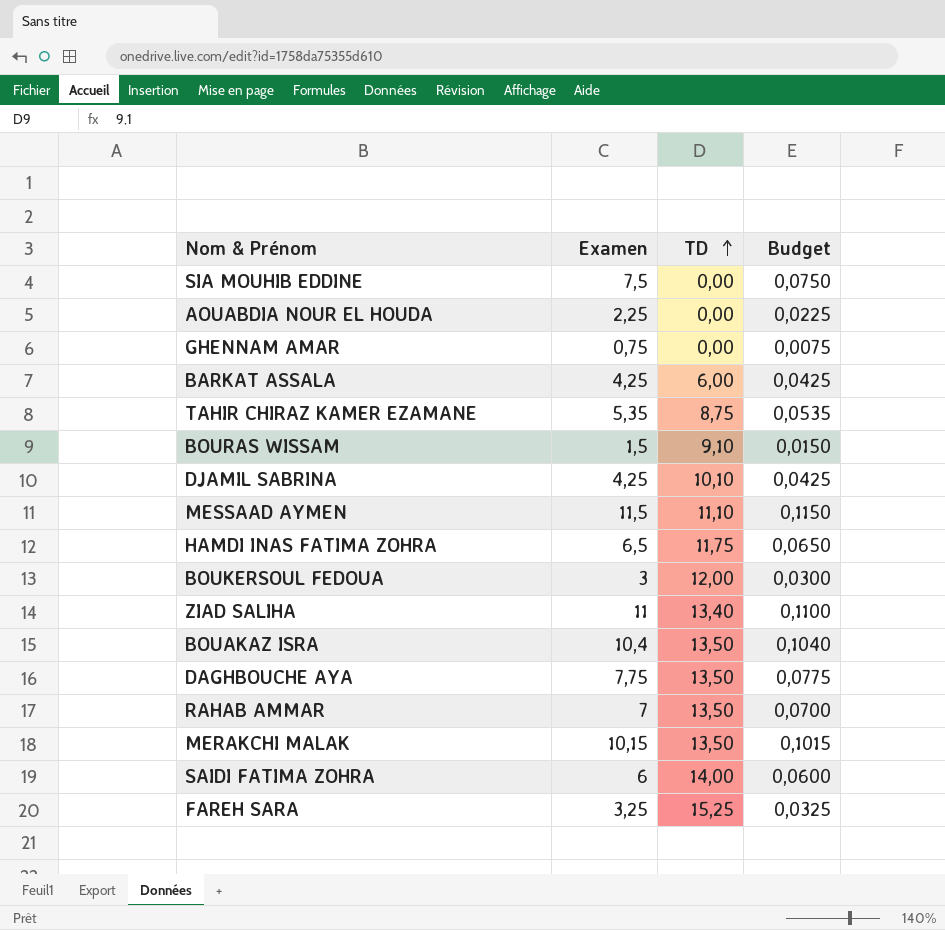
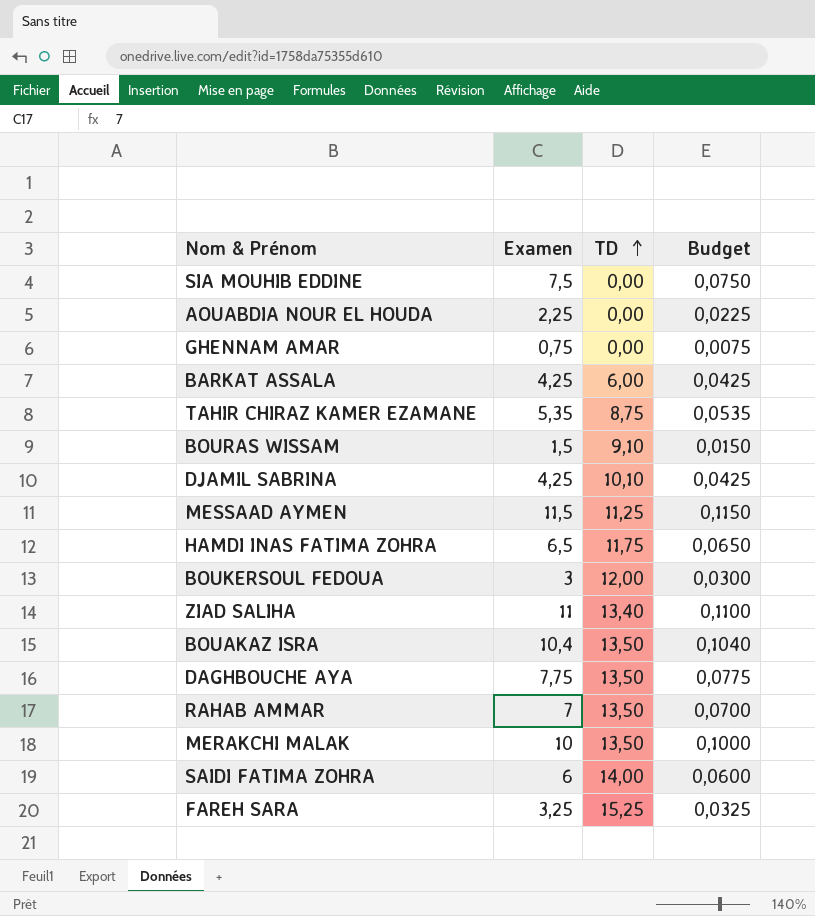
MESSAAD AYMEN | TD: 11,10 -> 11,25
MERAKCHI MALAK | Examen: 10,15 -> 10
MERAKCHI MALAK | Budget: 0,1015 -> 0,1000

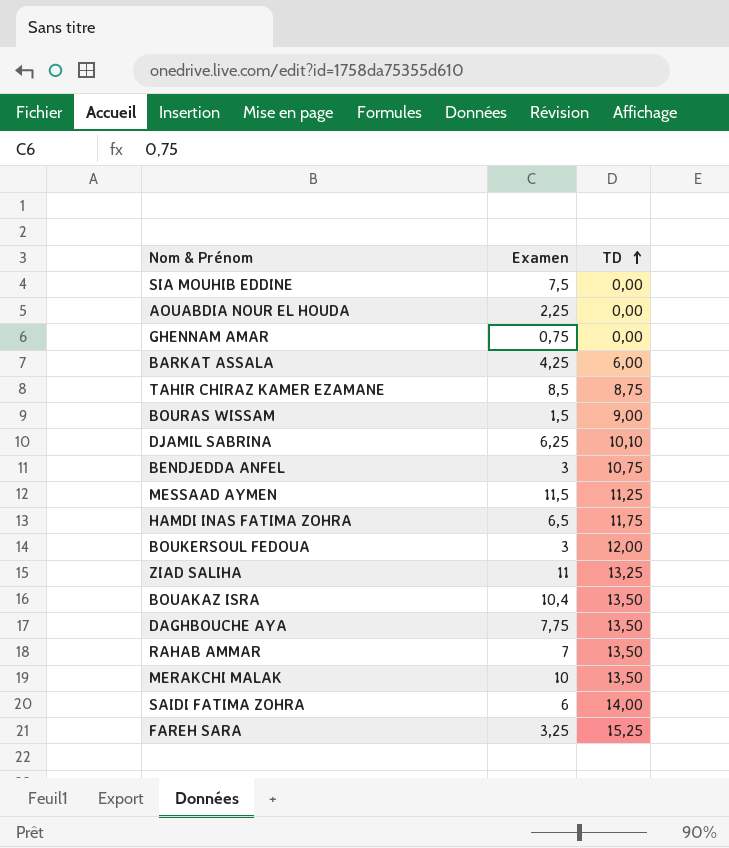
column Budget | formula: [Examen] * 0,01 -> none
TAHIR CHIRAZ KAMER EZAMANE | Examen: 5,35 -> 8,5
BOURAS WISSAM | TD: 9,10 -> 9,00
DJAMIL SABRINA | Examen: 4,25 -> 6,25
row BENDJEDDA ANFEL: none -> 3 | 10,75
ZIAD SALIHA | TD: 13,40 -> 13,25

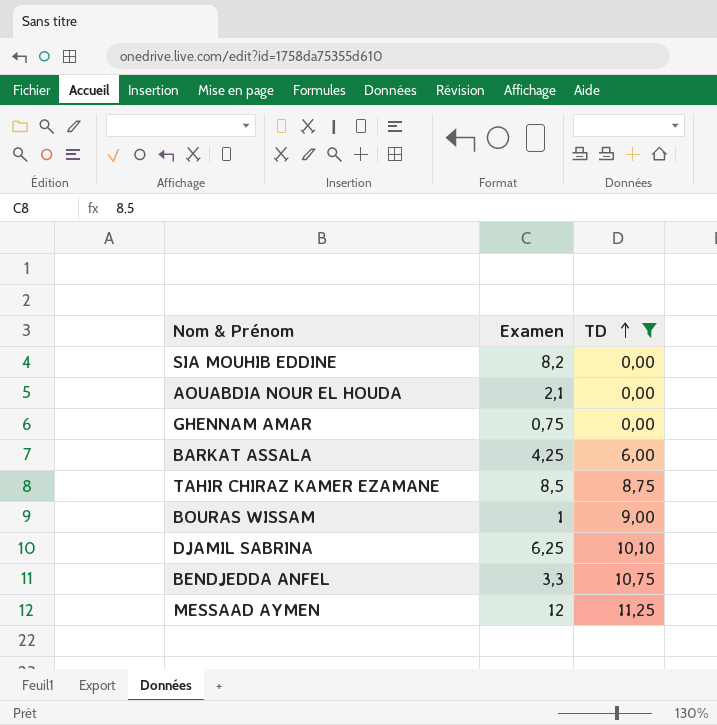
filter: none -> TD <= 11,25
SIA MOUHIB EDDINE | Examen: 7,5 -> 8,2
AOUABDIA NOUR EL HOUDA | Examen: 2,25 -> 2,1
BOURAS WISSAM | Examen: 1,5 -> 1
BENDJEDDA ANFEL | Examen: 3 -> 3,3
MESSAAD AYMEN | Examen: 11,5 -> 12

